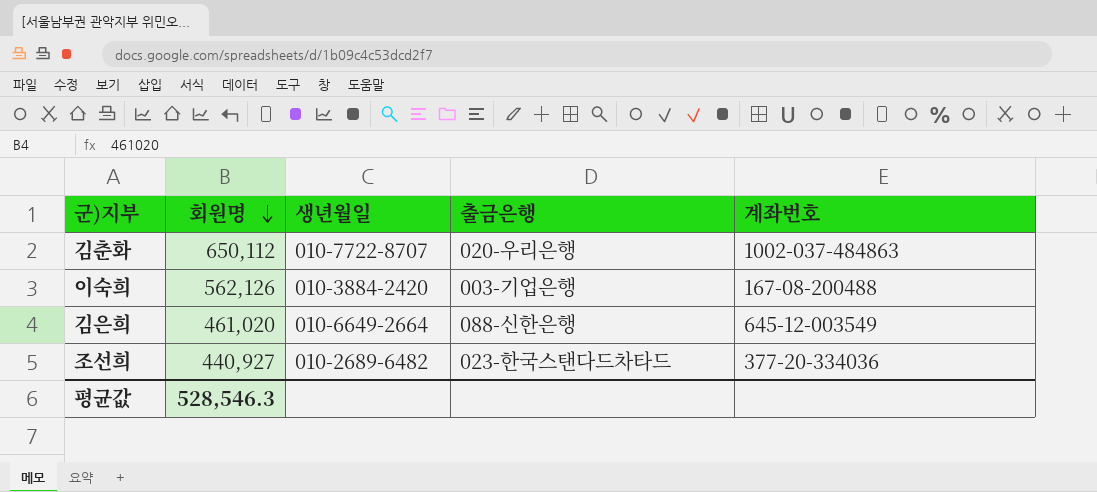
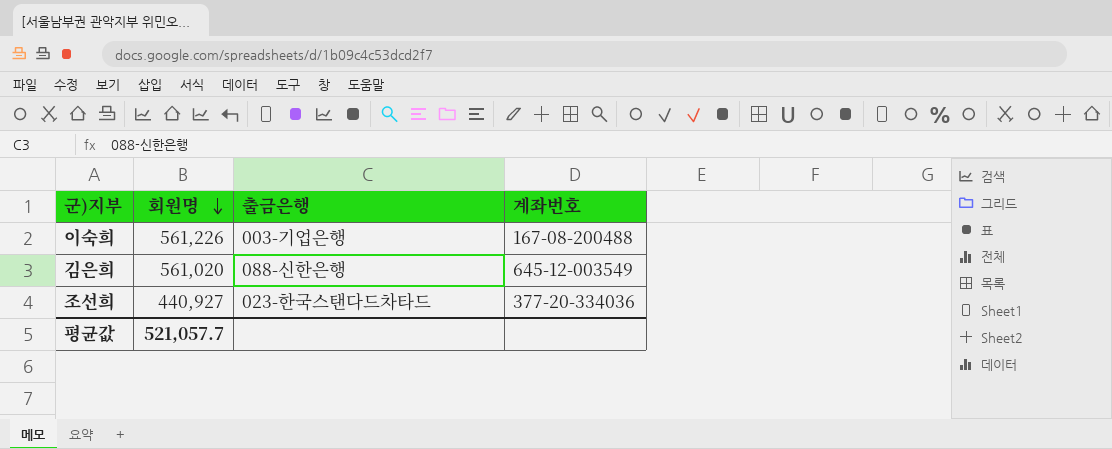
column 생년월일 | position: 3 -> none
row 김춘화: 650,112 | 010-7722-8707 | 020-우리은행 | 1002-037-484863 -> none
이숙희 | 회원명: 562,126 -> 561,226
김은희 | 회원명: 461,020 -> 561,020
평균값 | 회원명: 528,546.3 -> 521,057.7

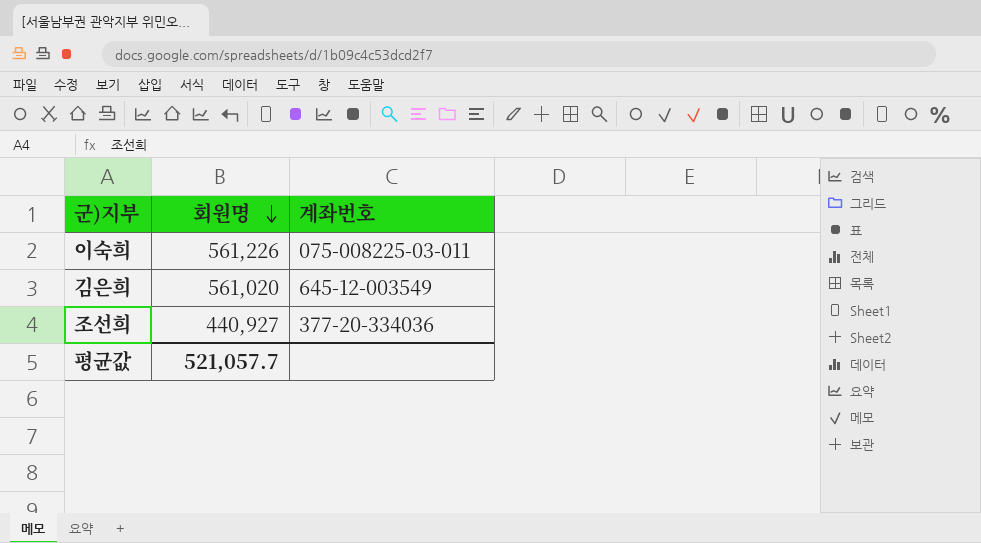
column 출금은행 | position: 3 -> none
이숙희 | 계좌번호: 167-08-200488 -> 075-008225-03-011

